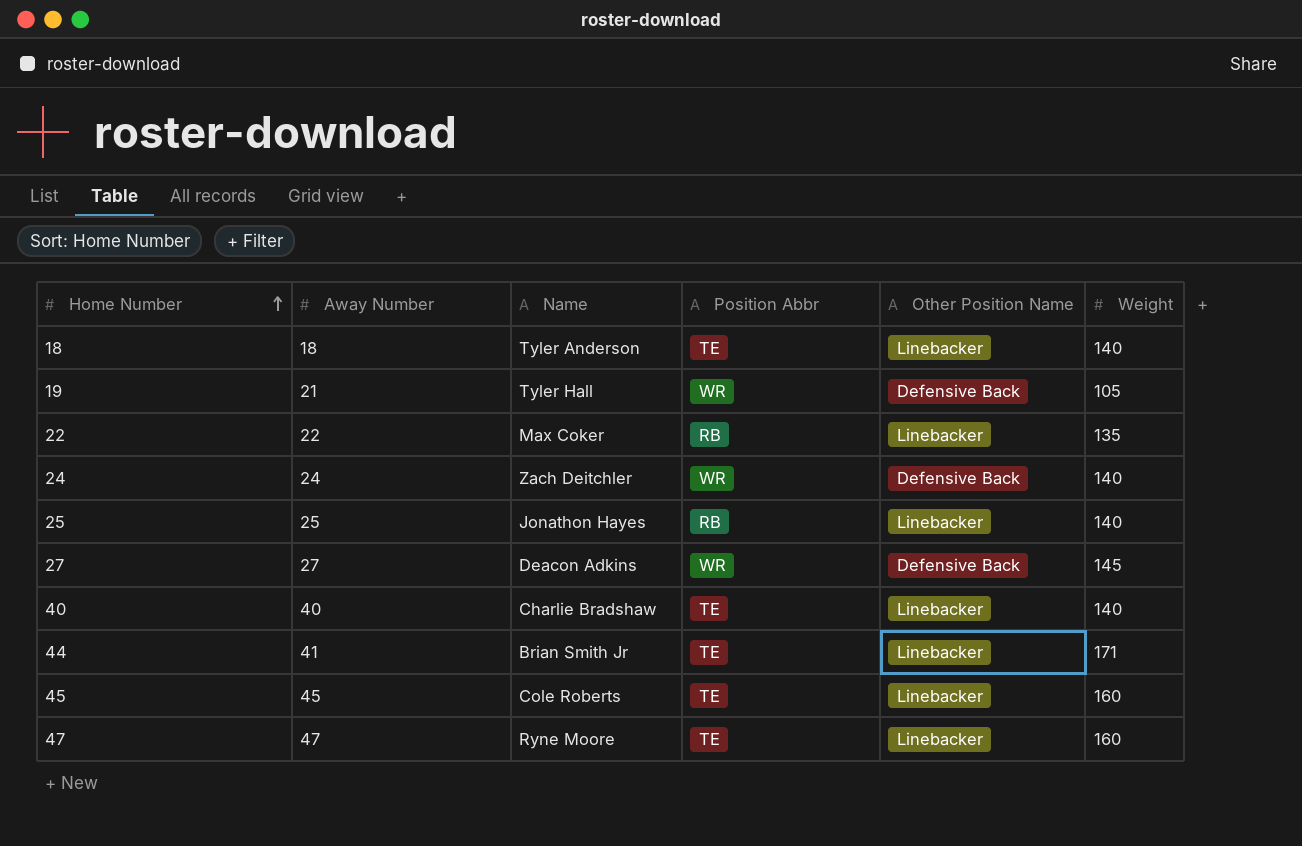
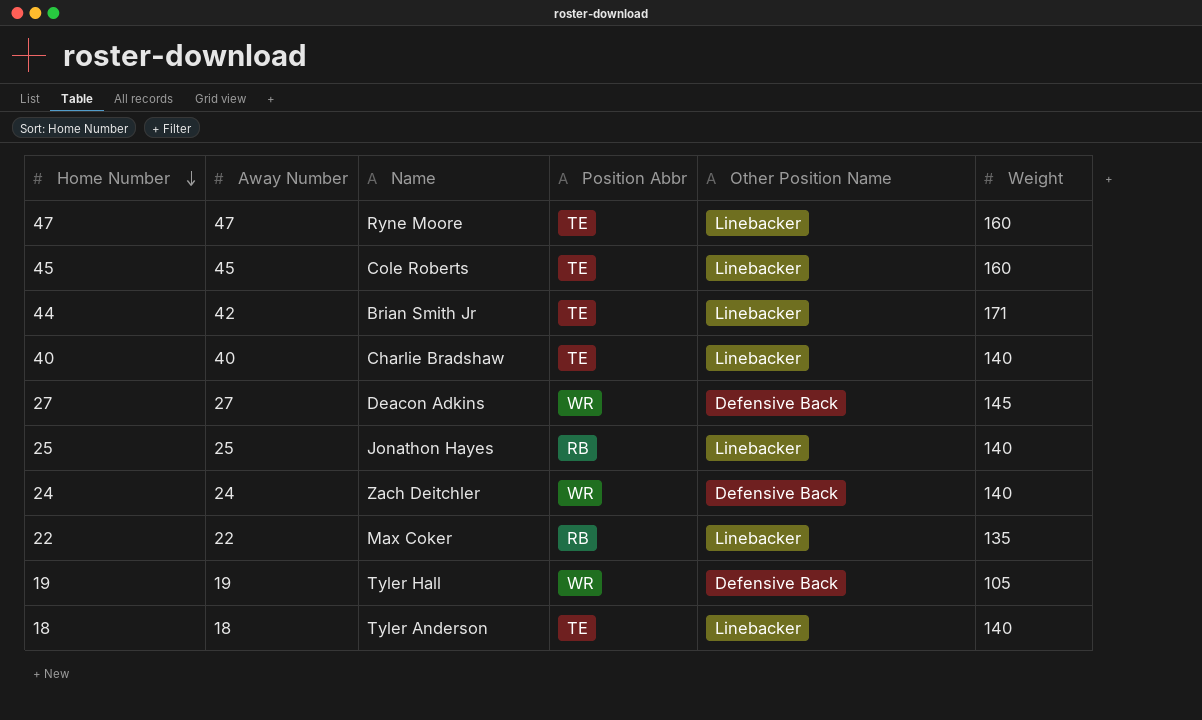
row order: Home Number ascending -> Home Number descending
44 | Away Number: 41 -> 42
19 | Away Number: 21 -> 19

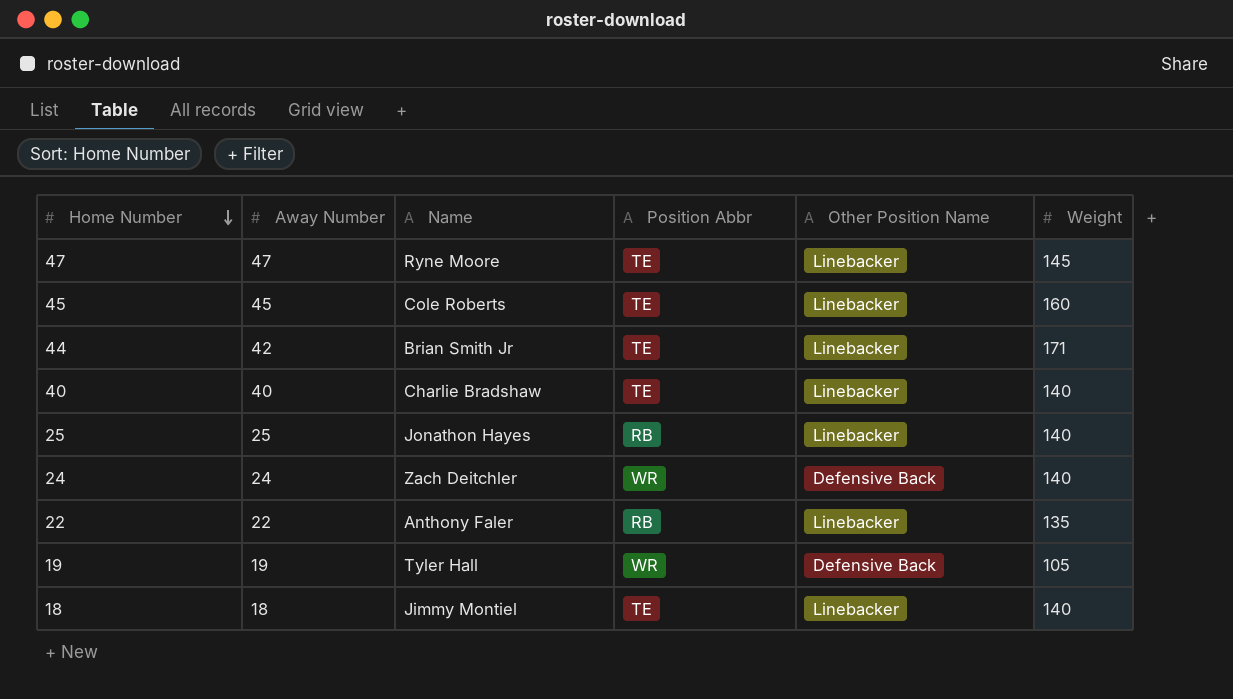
row 27: 27 | Deacon Adkins | WR | Defensive Back | 145 -> none
47 | Weight: 160 -> 145
22 | Name: Max Coker -> Anthony Faler
18 | Name: Tyler Anderson -> Jimmy Montiel

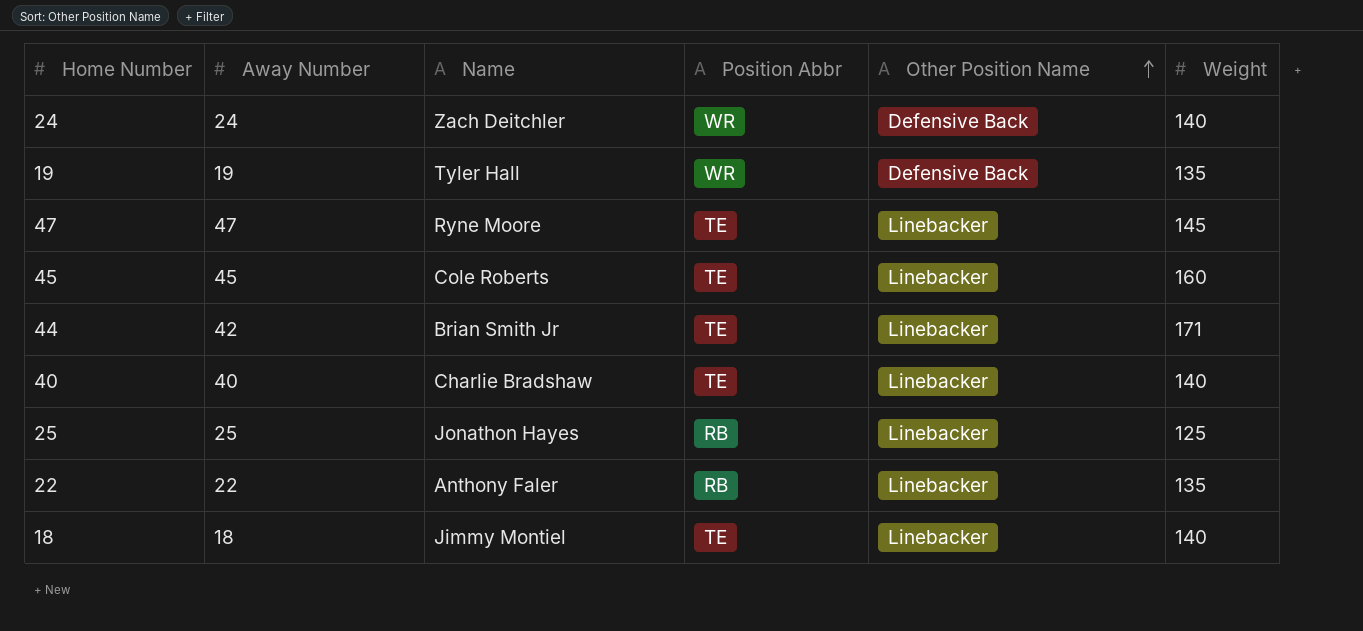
row order: Home Number descending -> Other Position Name ascending
19 | Weight: 105 -> 135
25 | Weight: 140 -> 125

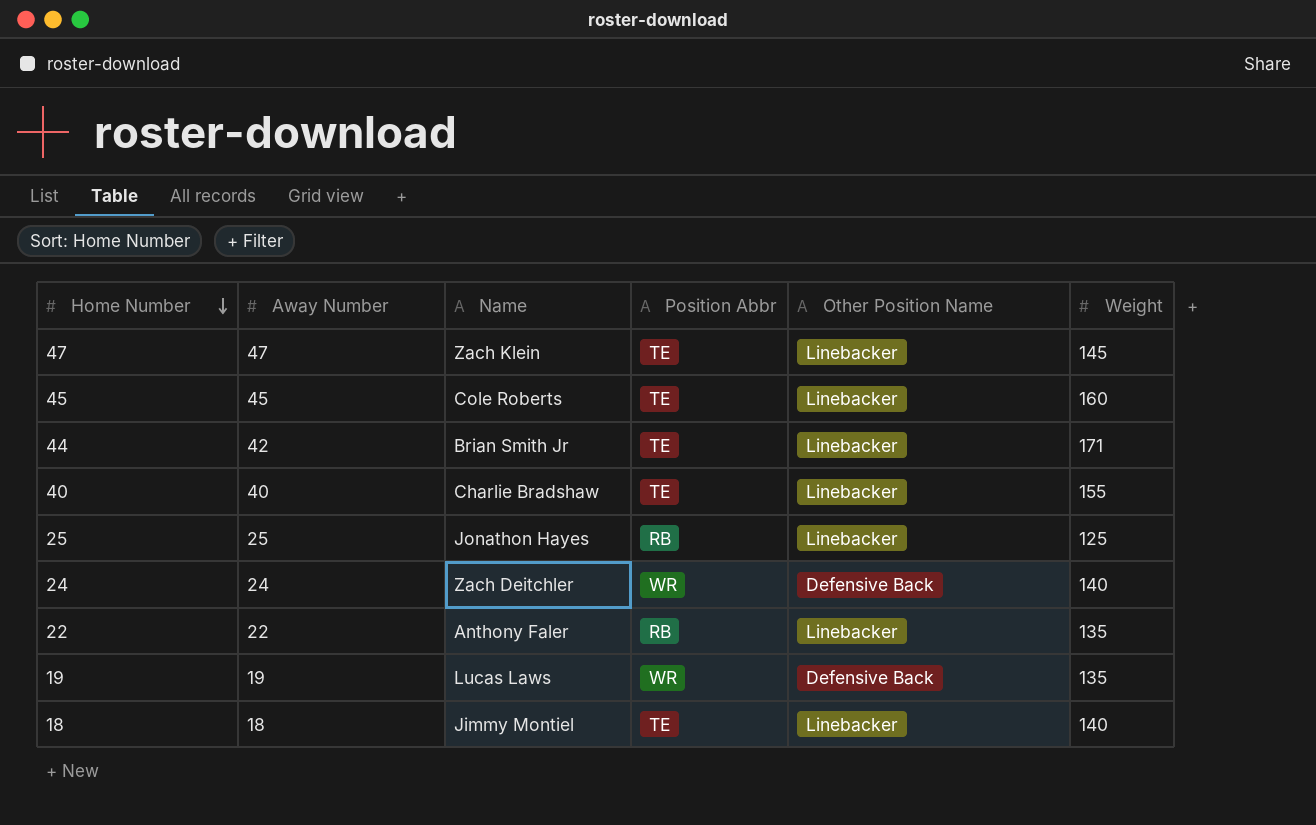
row order: Other Position Name ascending -> Home Number descending
47 | Name: Ryne Moore -> Zach Klein
40 | Weight: 140 -> 155
19 | Name: Tyler Hall -> Lucas Laws

